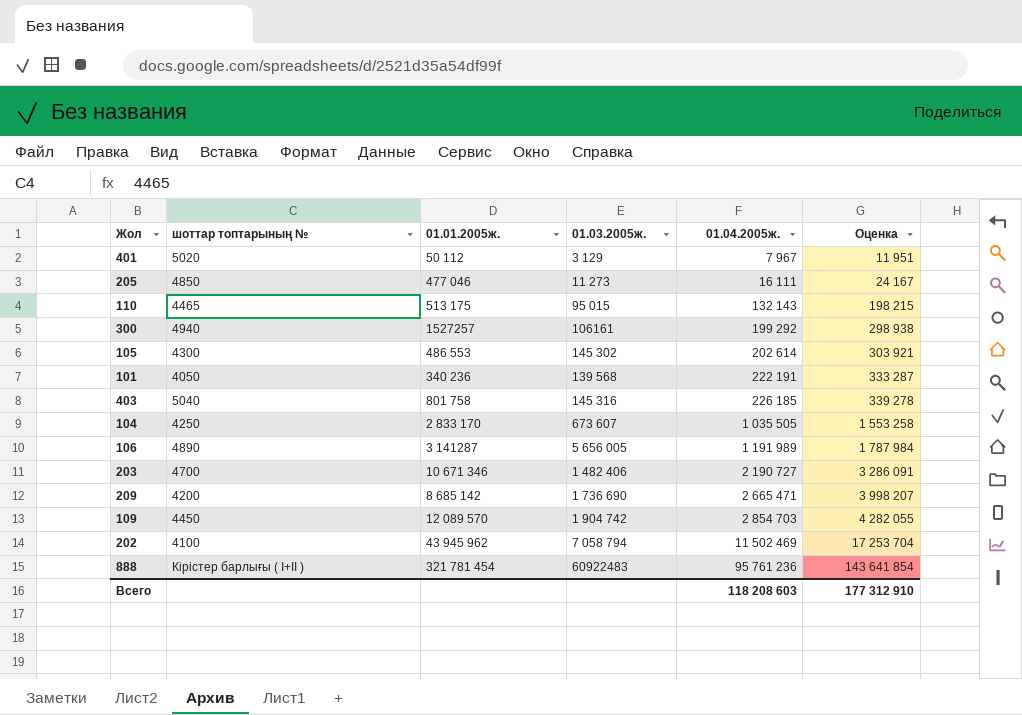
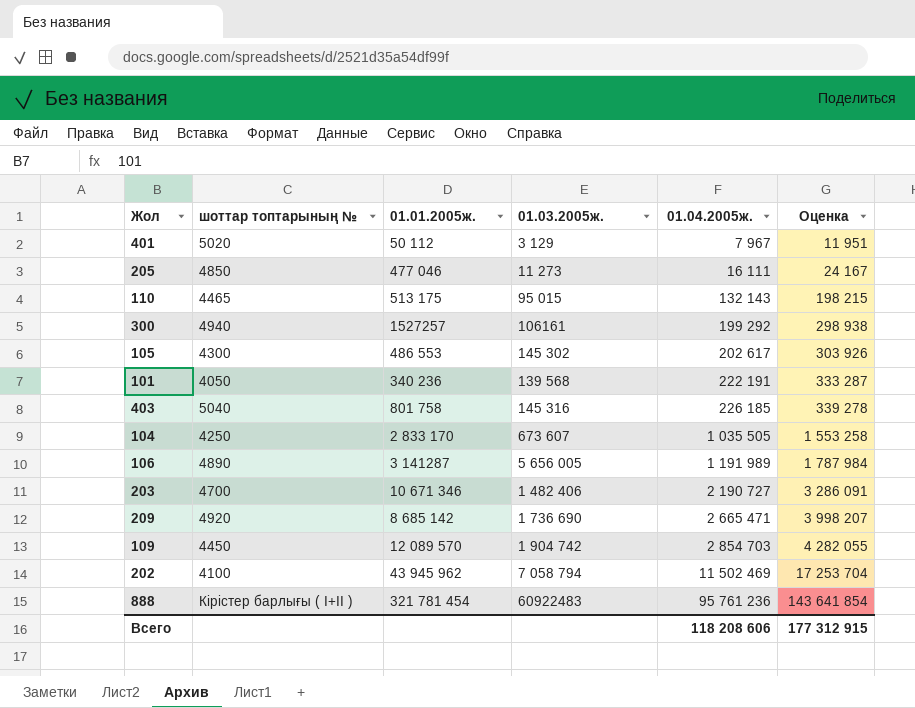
105 | 01.04.2005ж.: 202 614 -> 202 617
105 | Оценка: 303 921 -> 303 926
209 | шоттар топтарының №: 4200 -> 4920
Всего | 01.04.2005ж.: 118 208 603 -> 118 208 606
Всего | Оценка: 177 312 910 -> 177 312 915

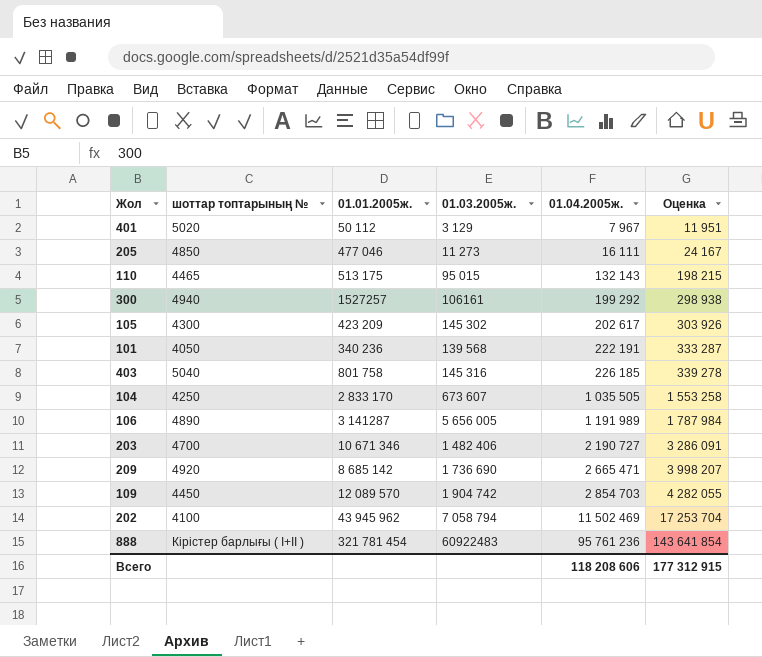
105 | 01.01.2005ж.: 486 553 -> 423 209

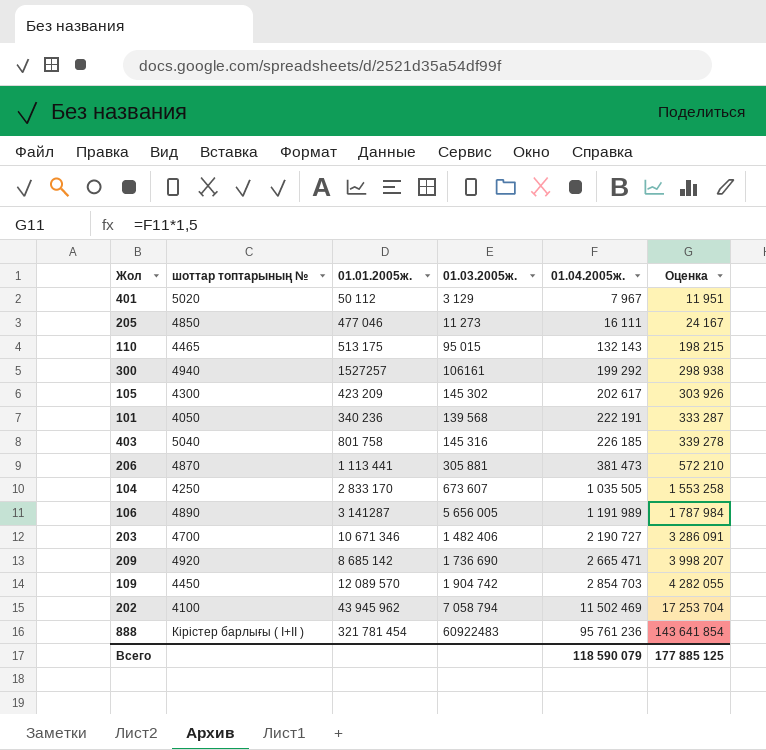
row 206: none -> 4870 | 1 113 441 | 305 881 | 381 473 | 572 210
Всего | 01.04.2005ж.: 118 208 606 -> 118 590 079
Всего | Оценка: 177 312 915 -> 177 885 125

